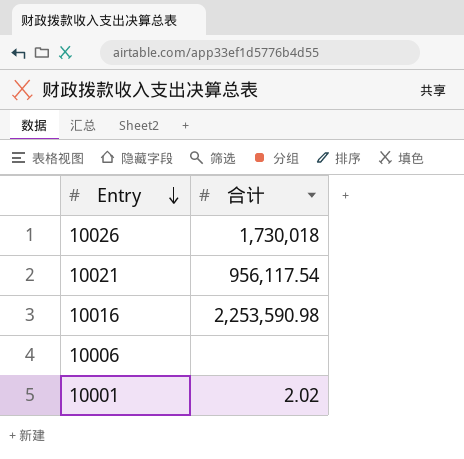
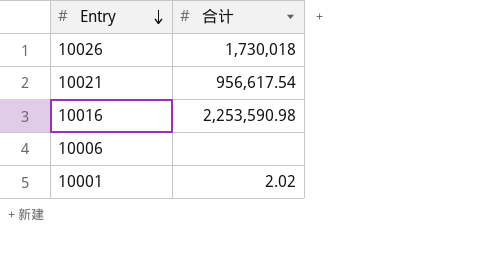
10021 | 合计: 956,117.54 -> 956,617.54

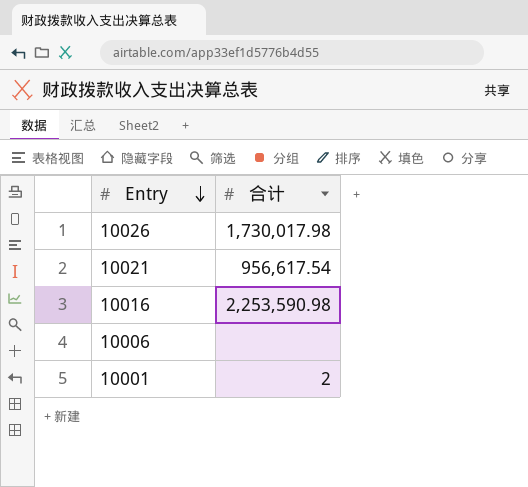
10026 | 合计: 1,730,018 -> 1,730,017.98
10001 | 合计: 2.02 -> 2

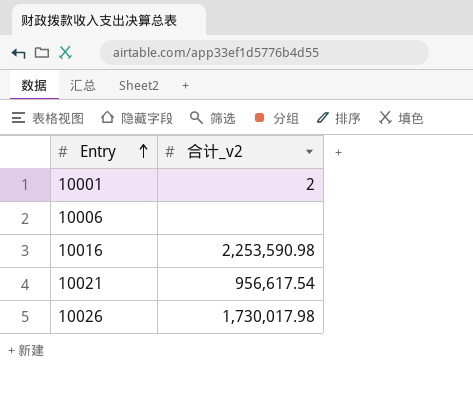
row order: Entry descending -> Entry ascending
column name: 合计 -> 合计_v2

